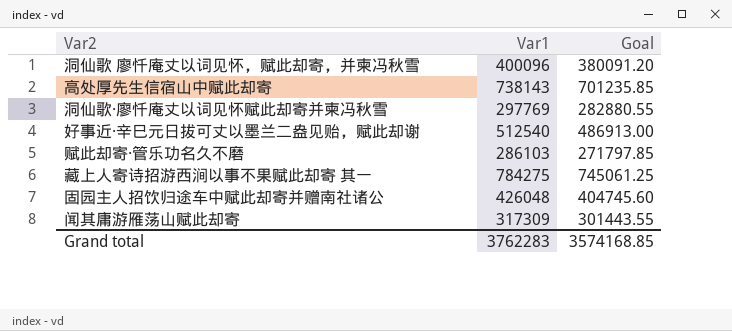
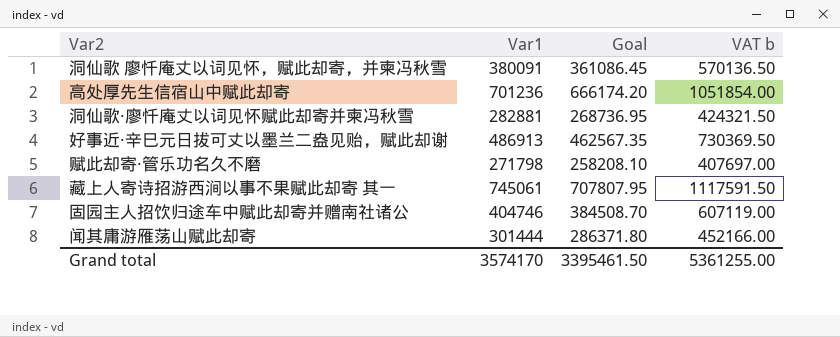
column VAT b | formula: none -> [Var1] * 1.5
洞仙歌 廖忏庵丈以词见怀，赋此却寄，并柬冯秋雪 | Var1: 400096 -> 380091
洞仙歌 廖忏庵丈以词见怀，赋此却寄，并柬冯秋雪 | Goal: 380091.20 -> 361086.45
高处厚先生信宿山中赋此却寄 | Var1: 738143 -> 701236
高处厚先生信宿山中赋此却寄 | Goal: 701235.85 -> 666174.20
洞仙歌·廖忏庵丈以词见怀赋此却寄并柬冯秋雪 | Var1: 297769 -> 282881
洞仙歌·廖忏庵丈以词见怀赋此却寄并柬冯秋雪 | Goal: 282880.55 -> 268736.95
好事近·辛巳元日拔可丈以墨兰二盎见贻，赋此却谢 | Var1: 512540 -> 486913
好事近·辛巳元日拔可丈以墨兰二盎见贻，赋此却谢 | Goal: 486913.00 -> 462567.35
赋此却寄·管乐功名久不磨 | Var1: 286103 -> 271798
赋此却寄·管乐功名久不磨 | Goal: 271797.85 -> 258208.10
藏上人寄诗招游西涧以事不果赋此却寄 其一 | Var1: 784275 -> 745061
藏上人寄诗招游西涧以事不果赋此却寄 其一 | Goal: 745061.25 -> 707807.95
固园主人招饮归途车中赋此却寄并赠南社诸公 | Var1: 426048 -> 404746
固园主人招饮归途车中赋此却寄并赠南社诸公 | Goal: 404745.60 -> 384508.70
闻其庸游雁荡山赋此却寄 | Var1: 317309 -> 301444
闻其庸游雁荡山赋此却寄 | Goal: 301443.55 -> 286371.80
Grand total | Var1: 3762283 -> 3574170
Grand total | Goal: 3574168.85 -> 3395461.50

